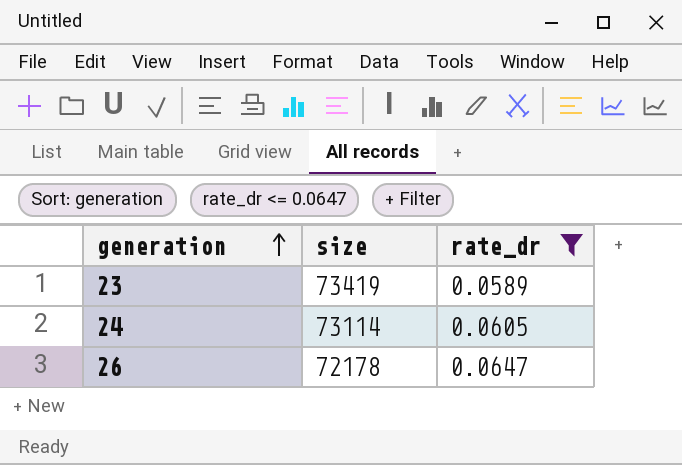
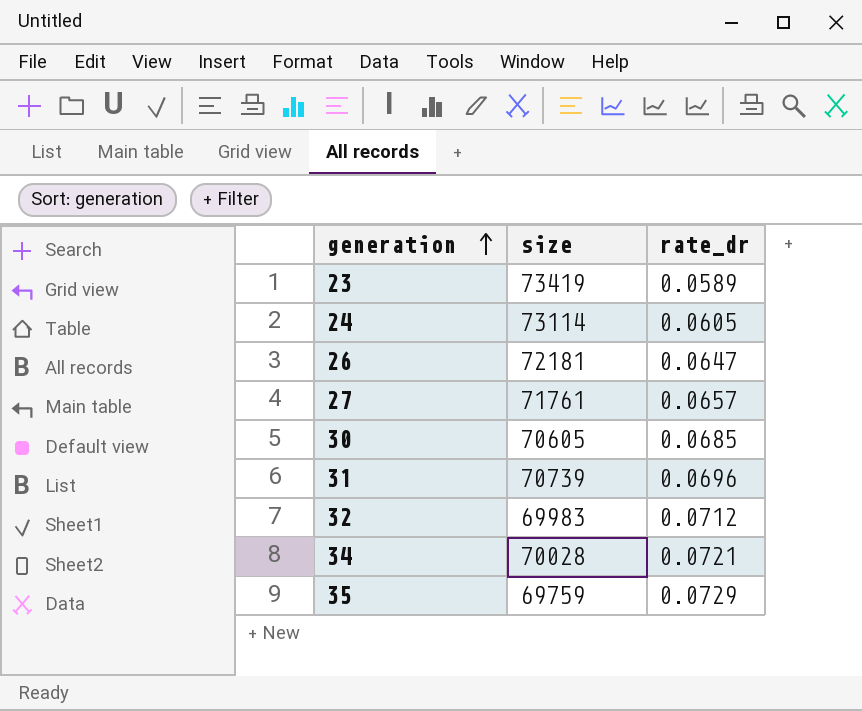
filter: rate_dr <= 0.0647 -> none
26 | size: 72178 -> 72181

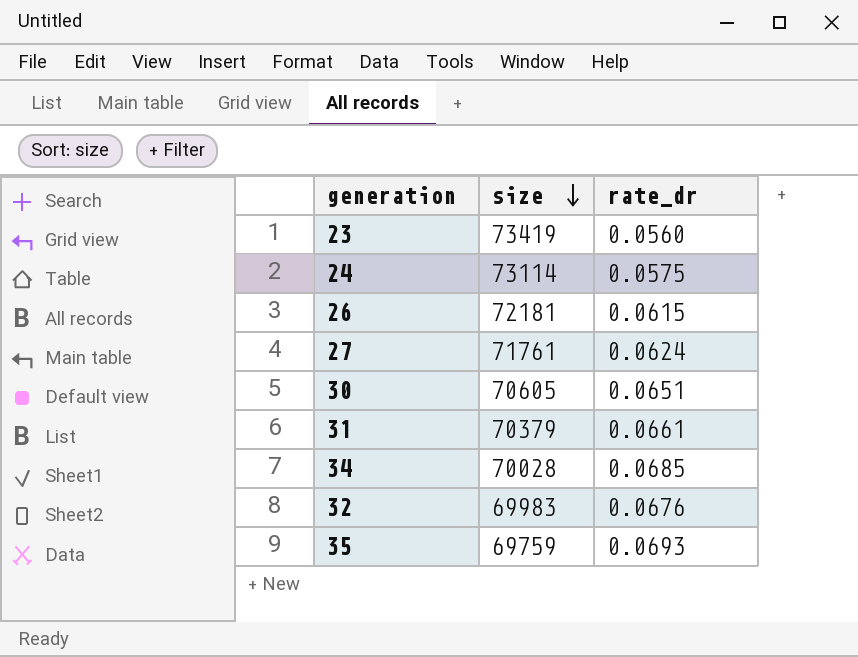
row order: generation ascending -> size descending
23 | rate_dr: 0.0589 -> 0.0560
24 | rate_dr: 0.0605 -> 0.0575
26 | rate_dr: 0.0647 -> 0.0615
27 | rate_dr: 0.0657 -> 0.0624
30 | rate_dr: 0.0685 -> 0.0651
31 | size: 70739 -> 70379
31 | rate_dr: 0.0696 -> 0.0661
34 | rate_dr: 0.0721 -> 0.0685
32 | rate_dr: 0.0712 -> 0.0676
35 | rate_dr: 0.0729 -> 0.0693

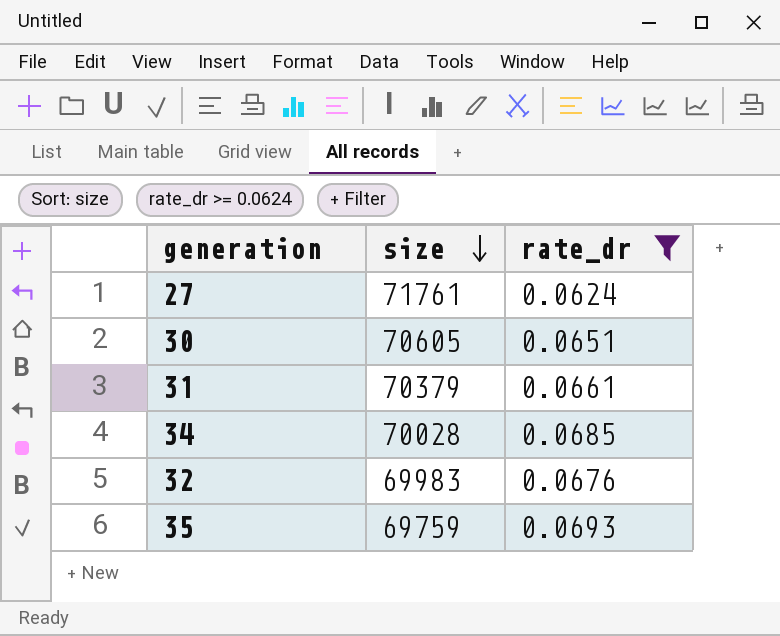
filter: none -> rate_dr >= 0.0624

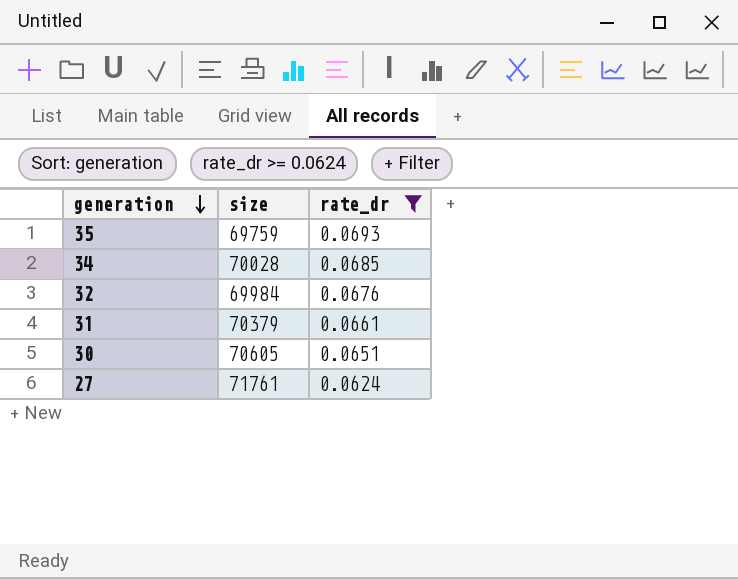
row order: size descending -> generation descending
32 | size: 69983 -> 69984

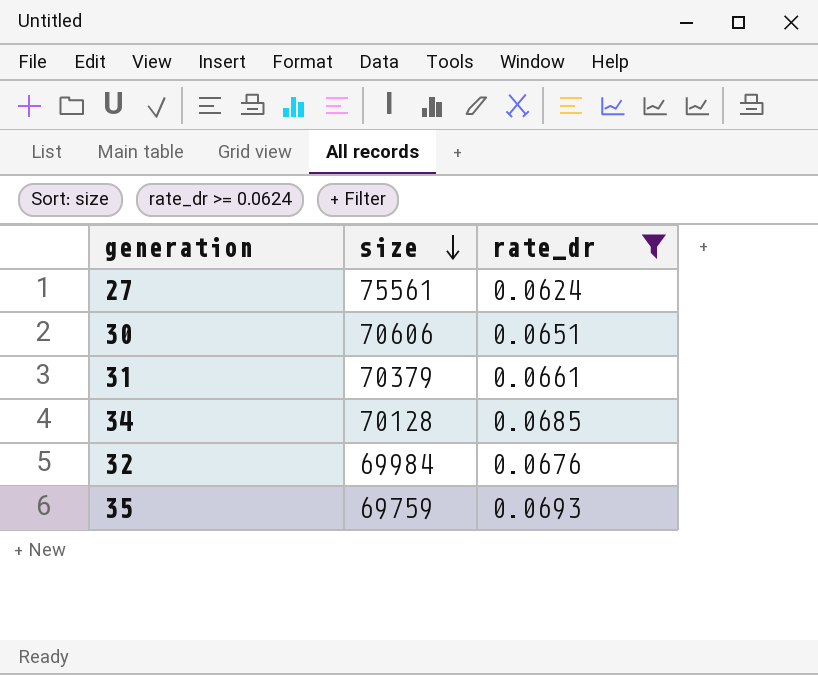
row order: generation descending -> size descending
27 | size: 71761 -> 75561
30 | size: 70605 -> 70606
34 | size: 70028 -> 70128

